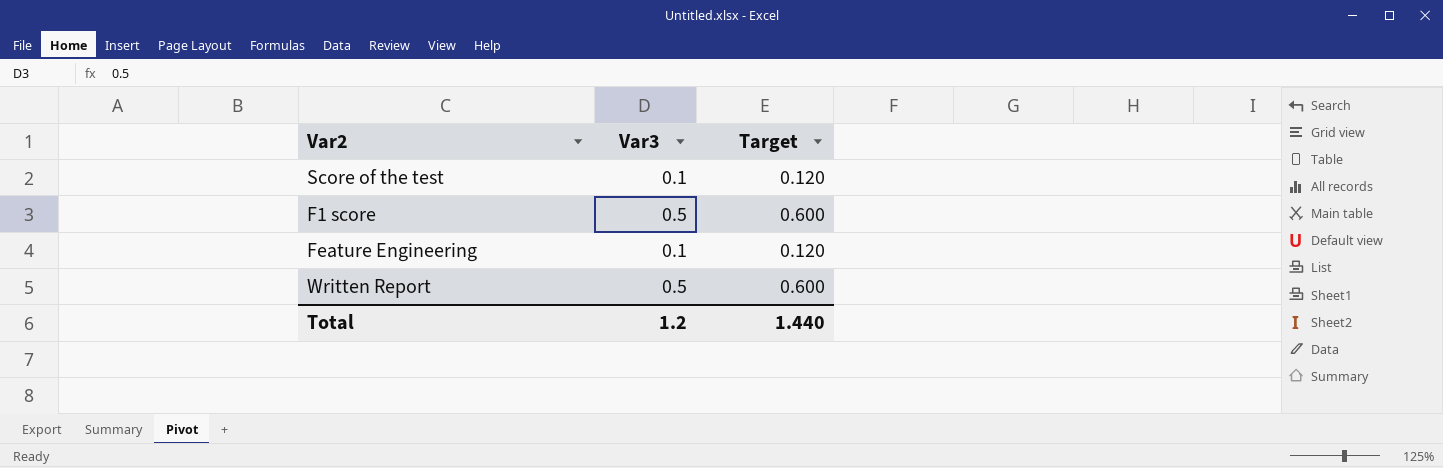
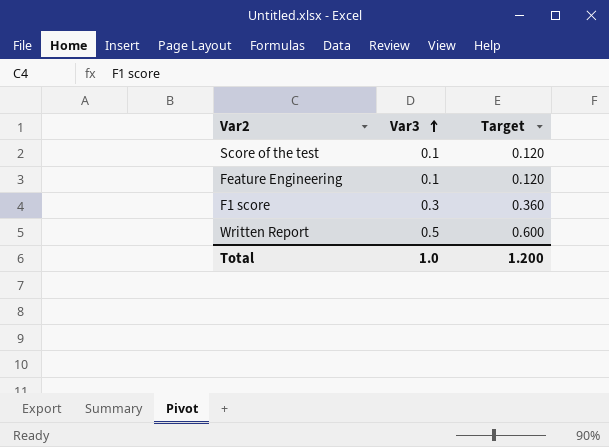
row order: none -> Var3 ascending
F1 score | Var3: 0.5 -> 0.3
F1 score | Target: 0.600 -> 0.360
Total | Var3: 1.2 -> 1.0
Total | Target: 1.440 -> 1.200

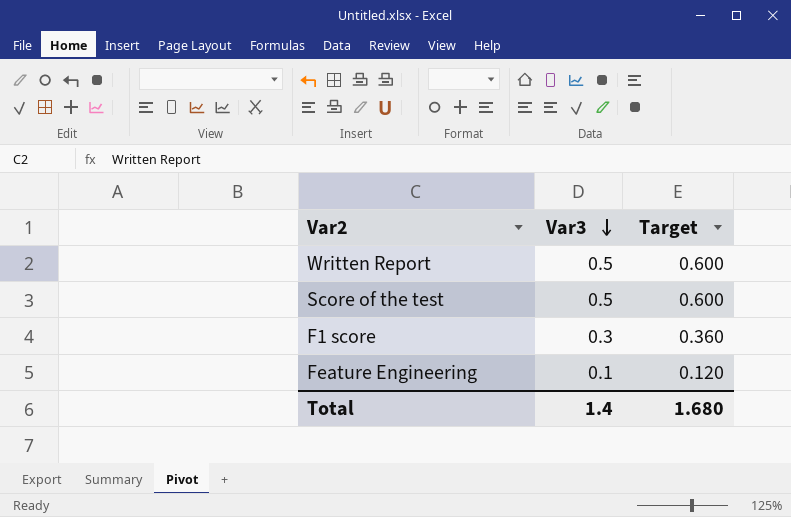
row order: Var3 ascending -> Var3 descending
Score of the test | Var3: 0.1 -> 0.5
Score of the test | Target: 0.120 -> 0.600
Total | Var3: 1.0 -> 1.4
Total | Target: 1.200 -> 1.680

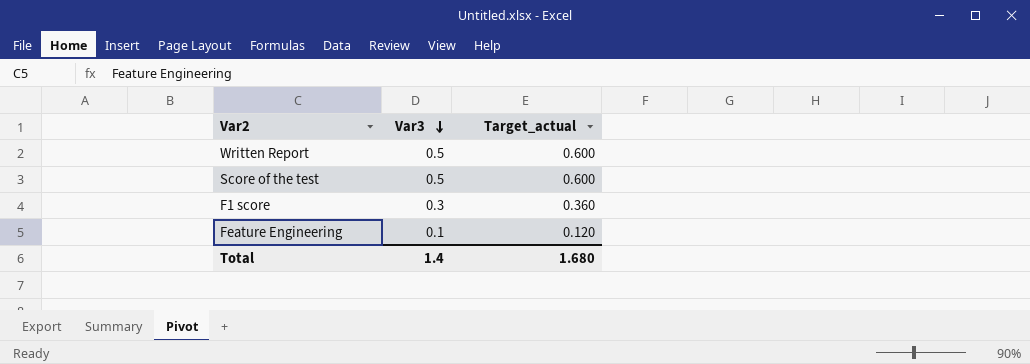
column name: Target -> Target_actual

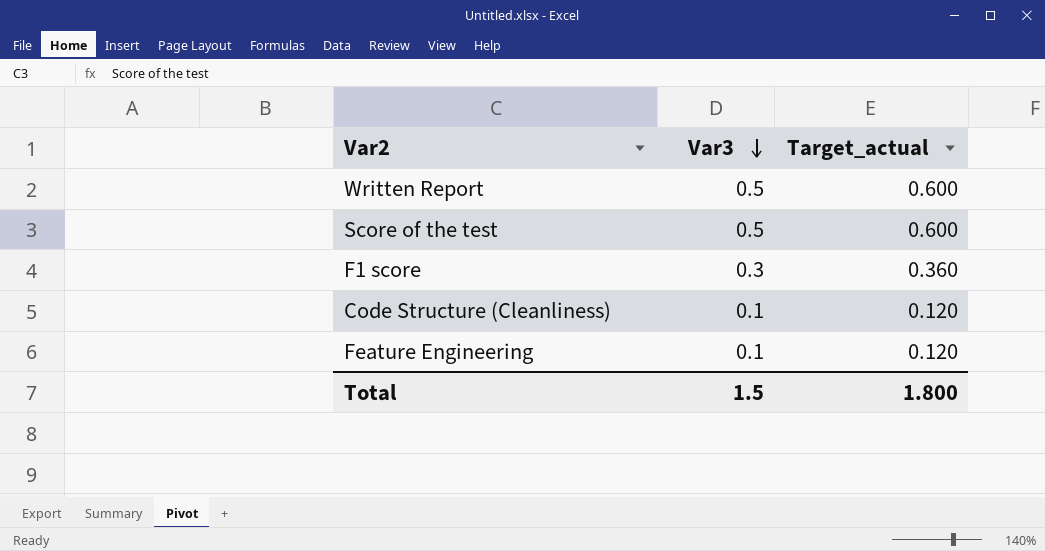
row Code Structure (Cleanliness): none -> 0.1 | 0.120
Total | Var3: 1.4 -> 1.5
Total | Target_actual: 1.680 -> 1.800

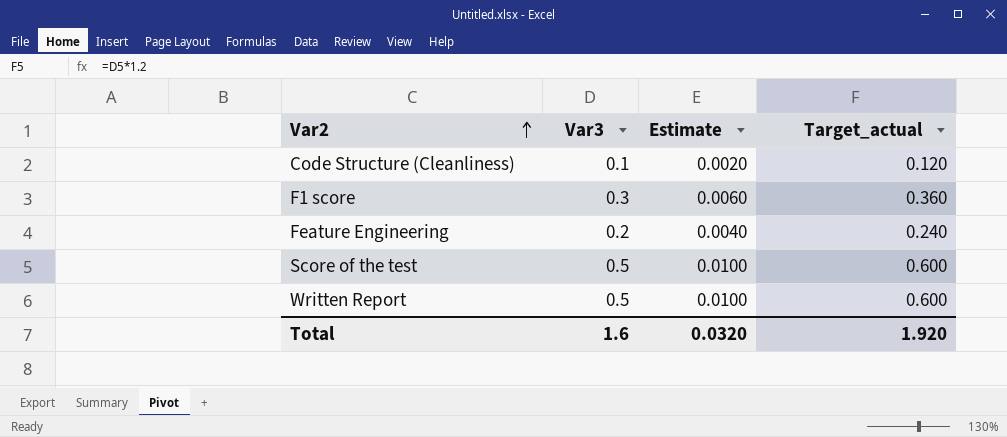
row order: Var3 descending -> Var2 ascending
column Estimate | formula: none -> [Var3] * 0.02
Feature Engineering | Var3: 0.1 -> 0.2
Feature Engineering | Target_actual: 0.120 -> 0.240
Total | Var3: 1.5 -> 1.6
Total | Target_actual: 1.800 -> 1.920

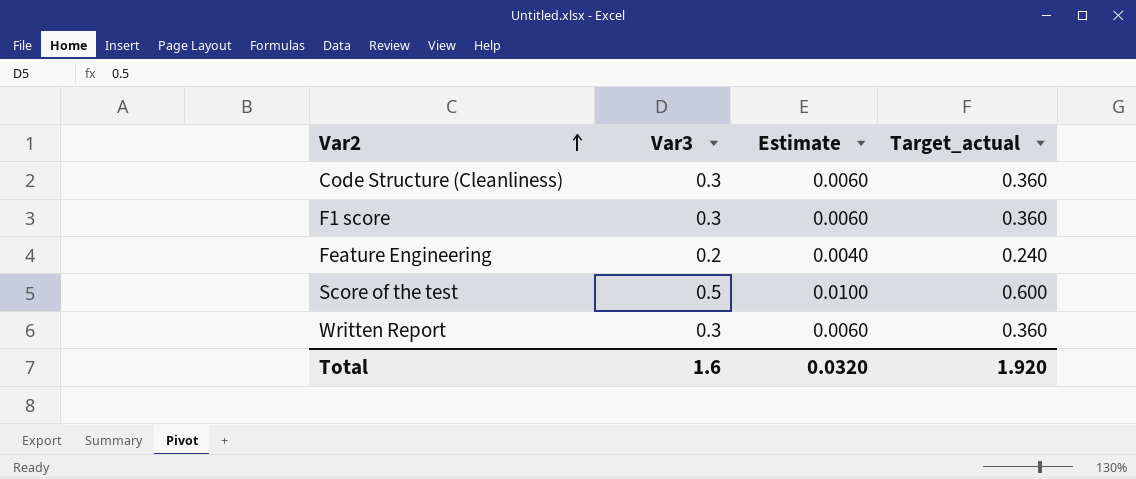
Code Structure (Cleanliness) | Var3: 0.1 -> 0.3
Code Structure (Cleanliness) | Estimate: 0.0020 -> 0.0060
Code Structure (Cleanliness) | Target_actual: 0.120 -> 0.360
Written Report | Var3: 0.5 -> 0.3
Written Report | Estimate: 0.0100 -> 0.0060
Written Report | Target_actual: 0.600 -> 0.360

